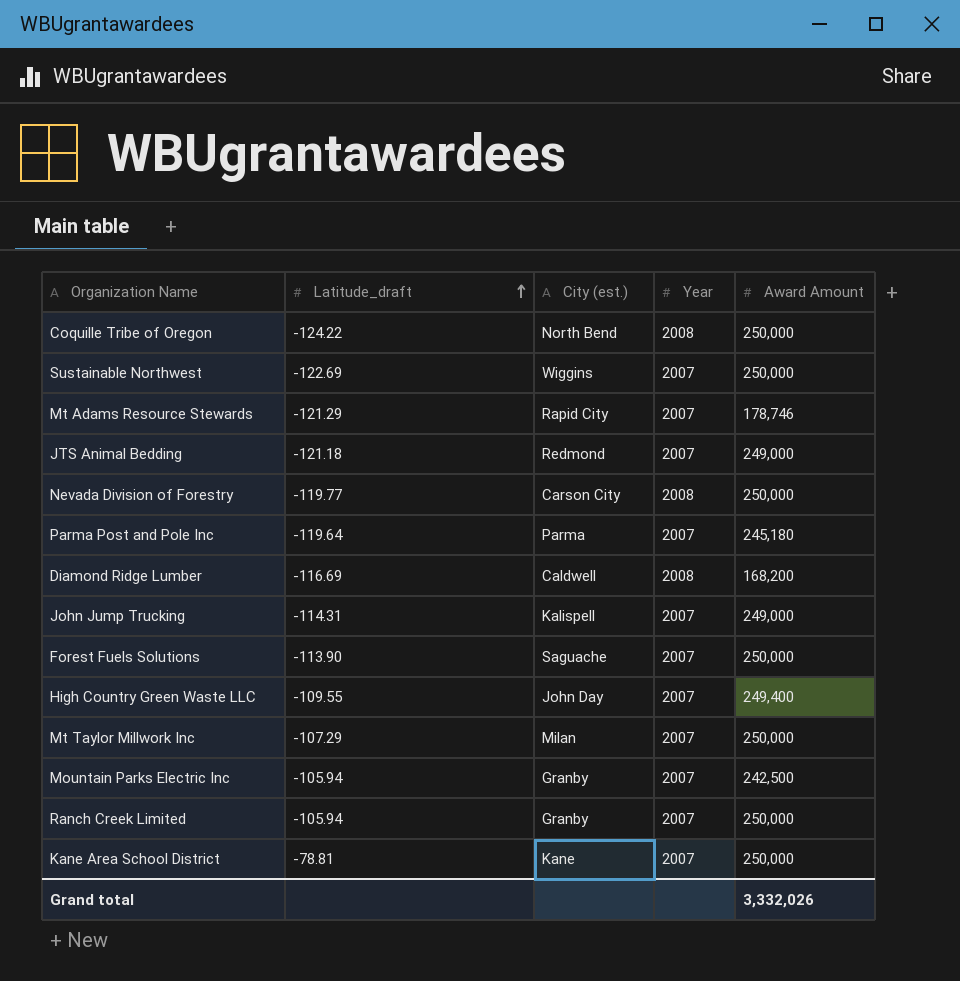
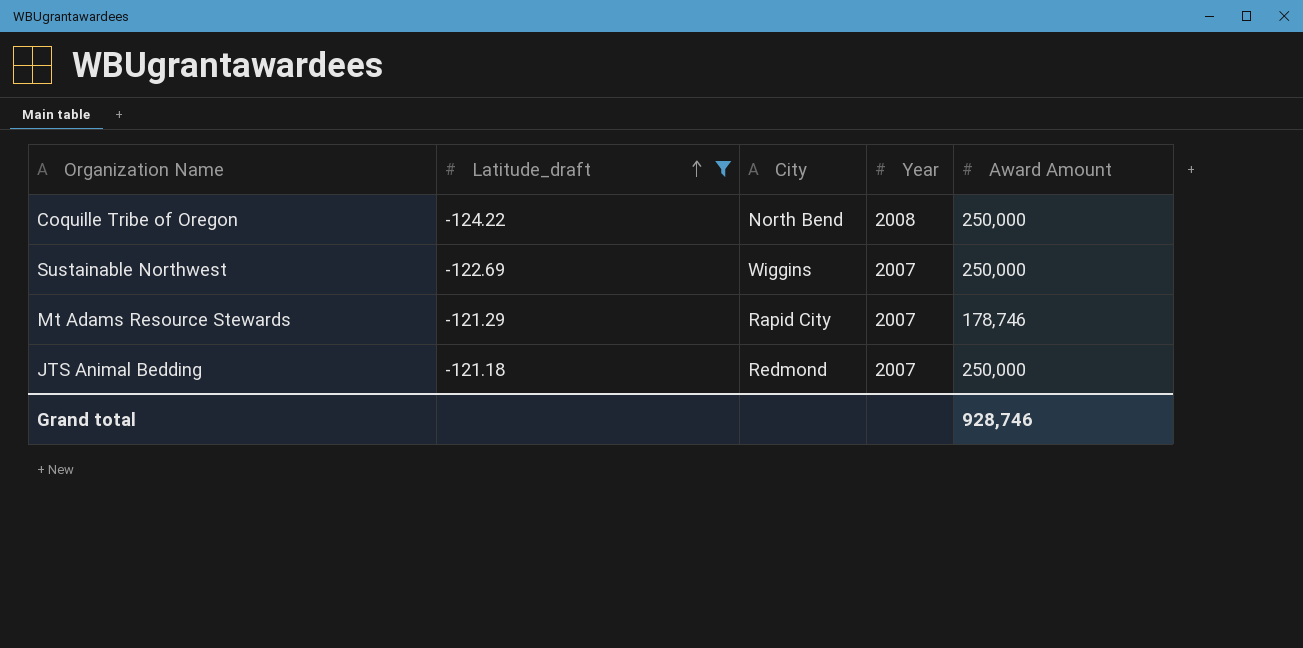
filter: none -> Latitude_draft <= -121.18
column name: City (est.) -> City
JTS Animal Bedding | Award Amount: 249,000 -> 250,000
Grand total | Award Amount: 3,332,026 -> 928,746

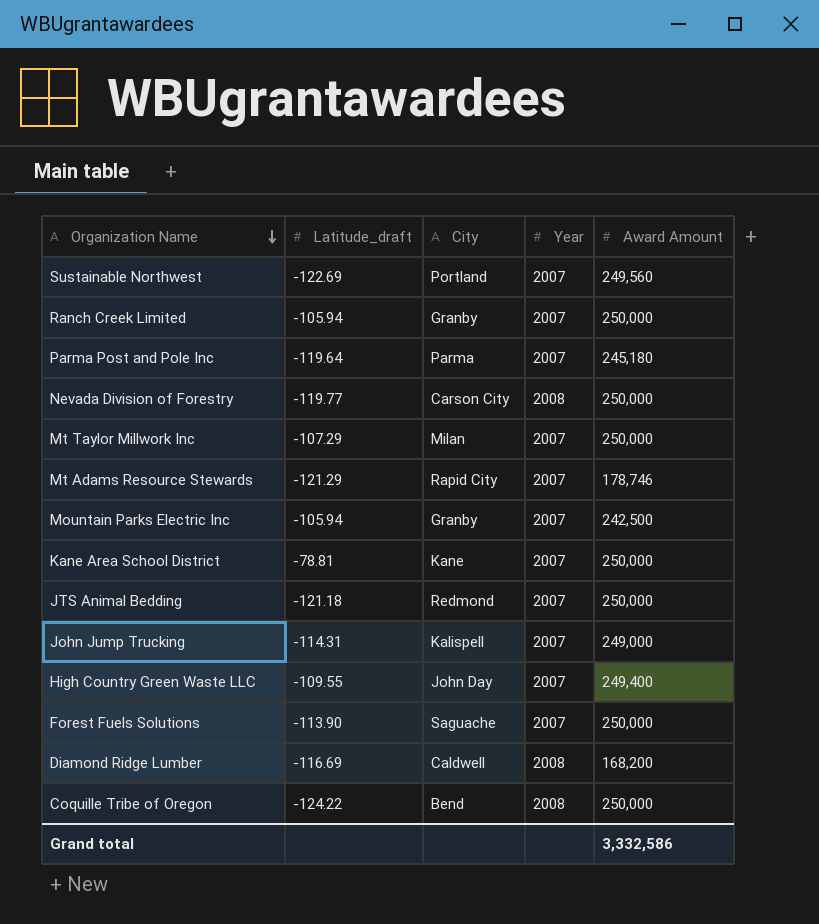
filter: Latitude_draft <= -121.18 -> none
row order: Latitude_draft ascending -> Organization Name descending
Sustainable Northwest | City: Wiggins -> Portland
Sustainable Northwest | Award Amount: 250,000 -> 249,560
Coquille Tribe of Oregon | City: North Bend -> Bend
Grand total | Award Amount: 928,746 -> 3,332,586

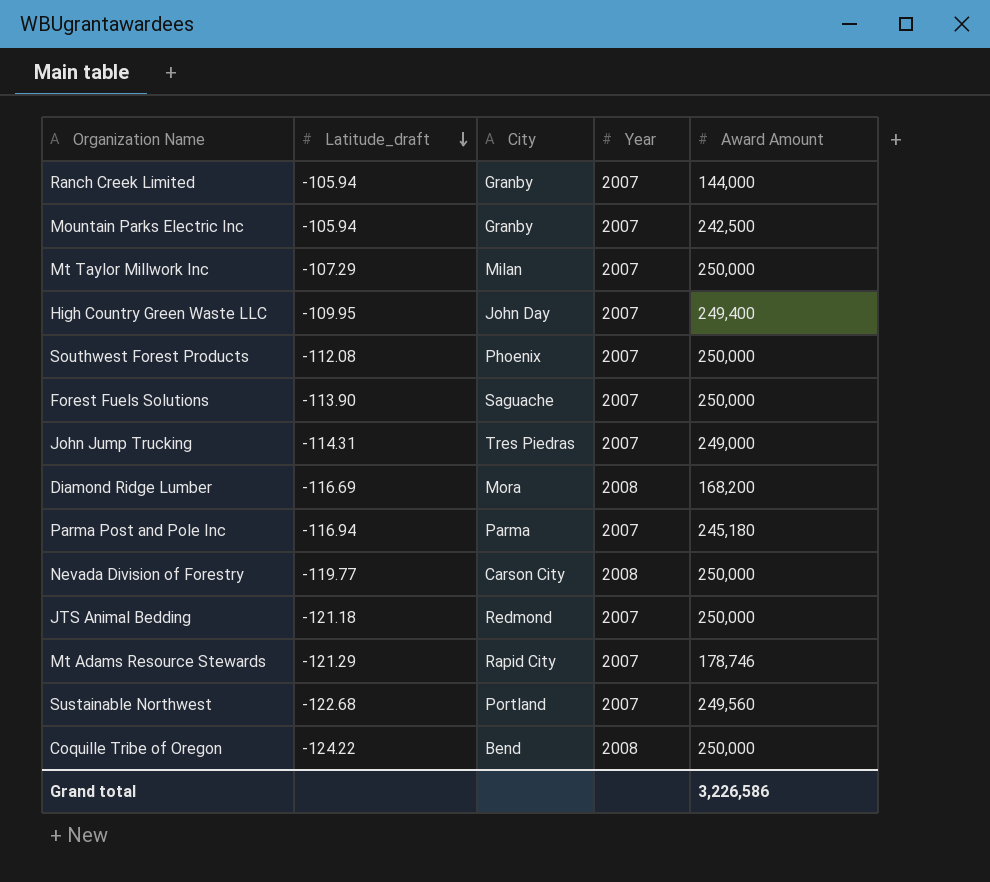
row order: Organization Name descending -> Latitude_draft descending
row Kane Area School District: -78.81 | Kane | 2007 | 250,000 -> none
Ranch Creek Limited | Award Amount: 250,000 -> 144,000
High Country Green Waste LLC | Latitude_draft: -109.55 -> -109.95
row Southwest Forest Products: none -> -112.08 | Phoenix | 2007 | 250,000
John Jump Trucking | City: Kalispell -> Tres Piedras
Diamond Ridge Lumber | City: Caldwell -> Mora
Parma Post and Pole Inc | Latitude_draft: -119.64 -> -116.94
Sustainable Northwest | Latitude_draft: -122.69 -> -122.68
Grand total | Award Amount: 3,332,586 -> 3,226,586

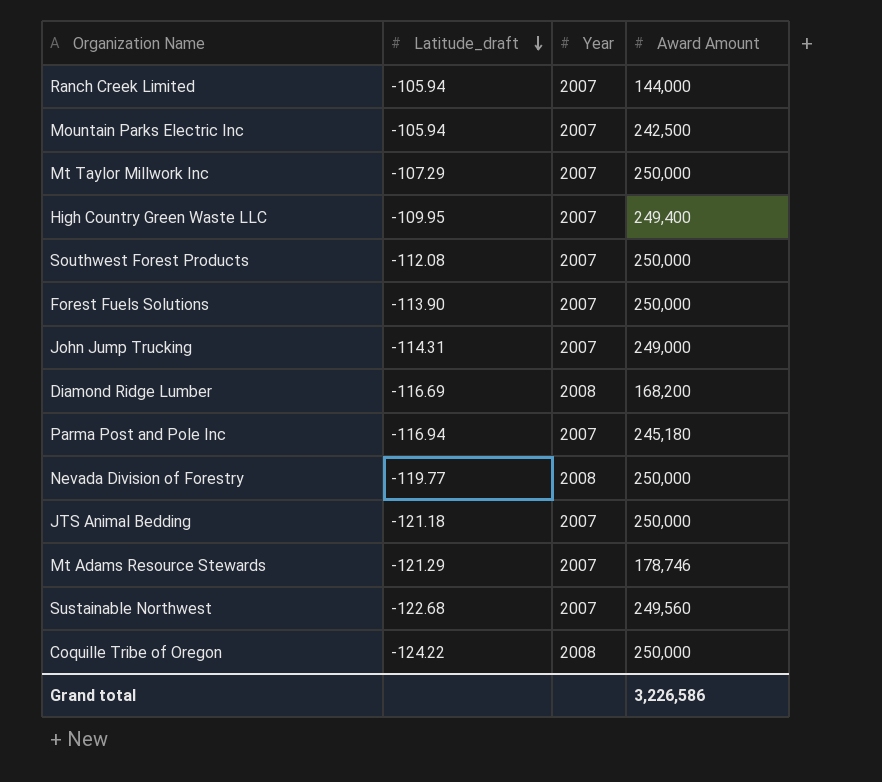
column City | position: 3 -> none

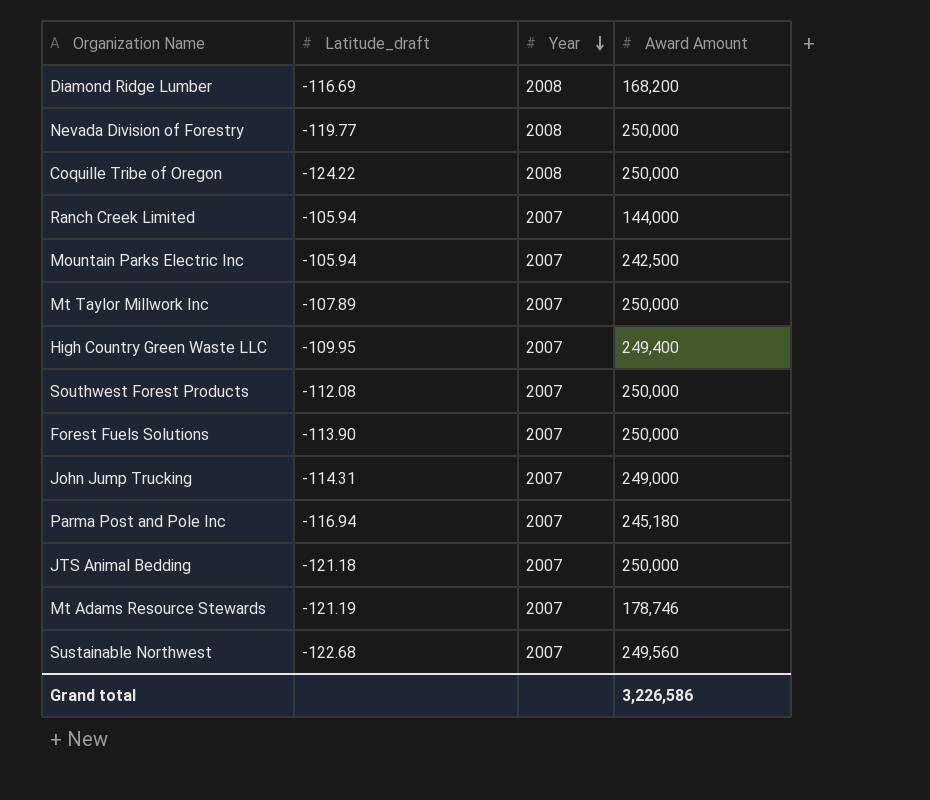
row order: Latitude_draft descending -> Year descending
Mt Taylor Millwork Inc | Latitude_draft: -107.29 -> -107.89
Mt Adams Resource Stewards | Latitude_draft: -121.29 -> -121.19

